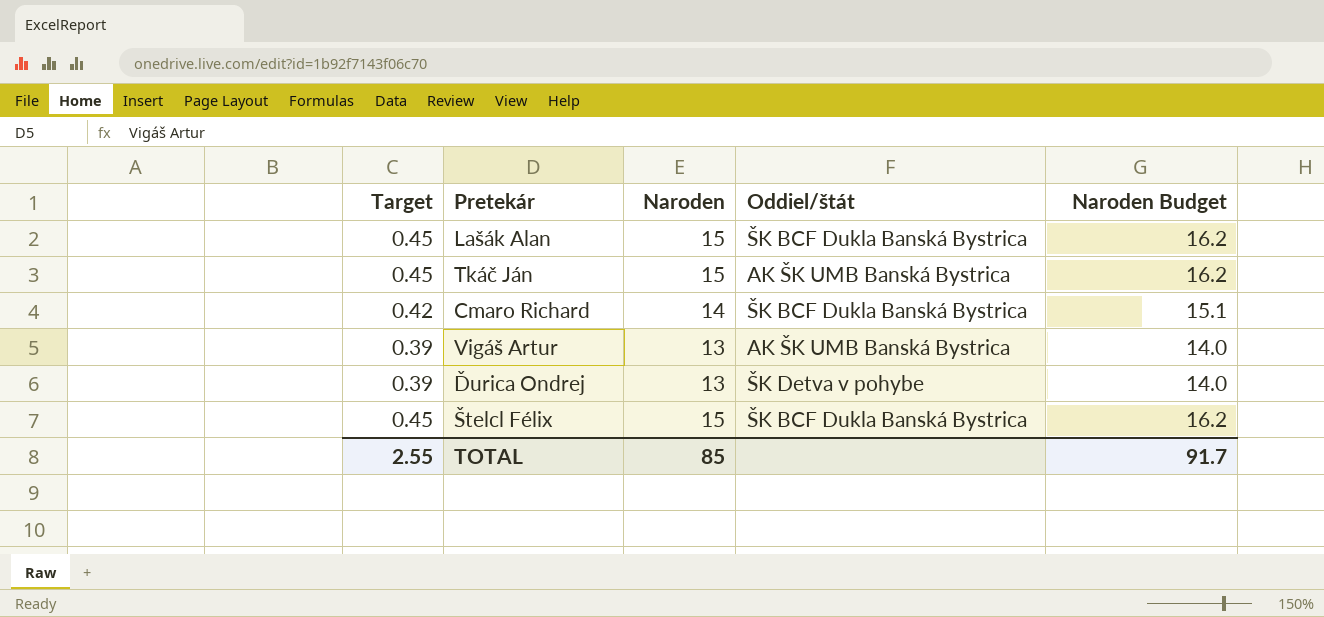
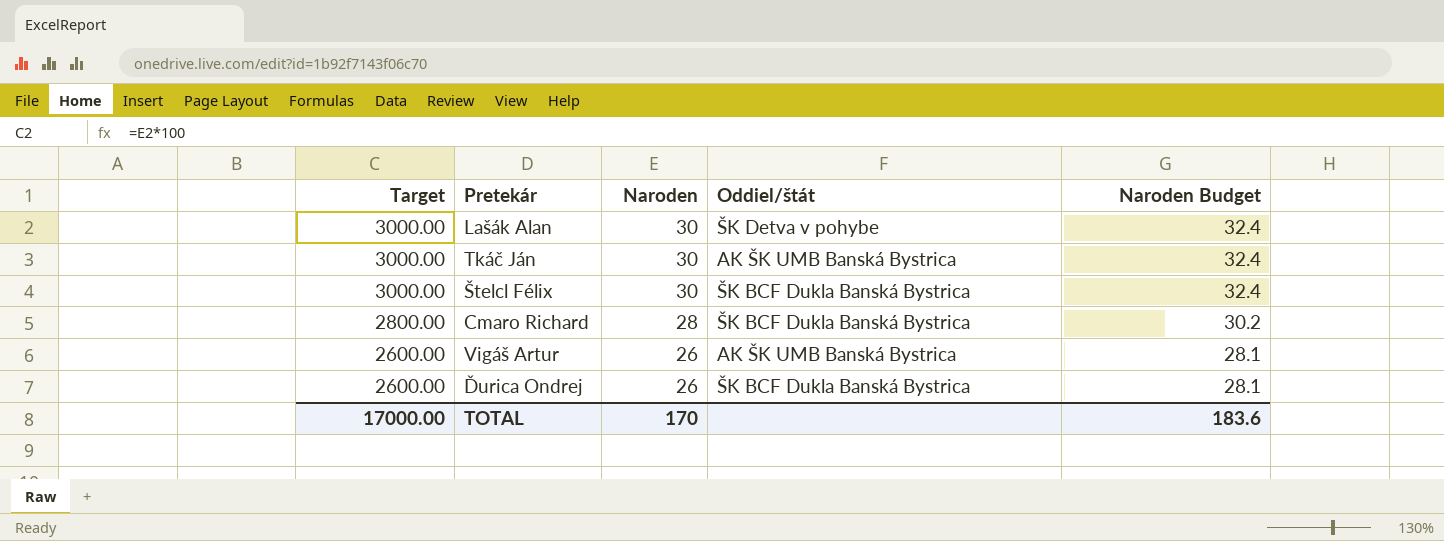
row order: none -> Target descending
column Target | formula: [Naroden] * 0.03 -> [Naroden] * 100
Lašák Alan | Naroden: 15 -> 30
Lašák Alan | Oddiel/štát: ŠK BCF Dukla Banská Bystrica -> ŠK Detva v pohybe
Lašák Alan | Naroden Budget: 16.2 -> 32.4
Tkáč Ján | Naroden: 15 -> 30
Tkáč Ján | Naroden Budget: 16.2 -> 32.4
Štelcl Félix | Naroden: 15 -> 30
Štelcl Félix | Naroden Budget: 16.2 -> 32.4
Cmaro Richard | Naroden: 14 -> 28
Cmaro Richard | Naroden Budget: 15.1 -> 30.2
Vigáš Artur | Naroden: 13 -> 26
Vigáš Artur | Naroden Budget: 14.0 -> 28.1
Ďurica Ondrej | Naroden: 13 -> 26
Ďurica Ondrej | Oddiel/štát: ŠK Detva v pohybe -> ŠK BCF Dukla Banská Bystrica
Ďurica Ondrej | Naroden Budget: 14.0 -> 28.1
TOTAL | Target: 2.55 -> 17000.00
TOTAL | Naroden: 85 -> 170
TOTAL | Naroden Budget: 91.7 -> 183.6

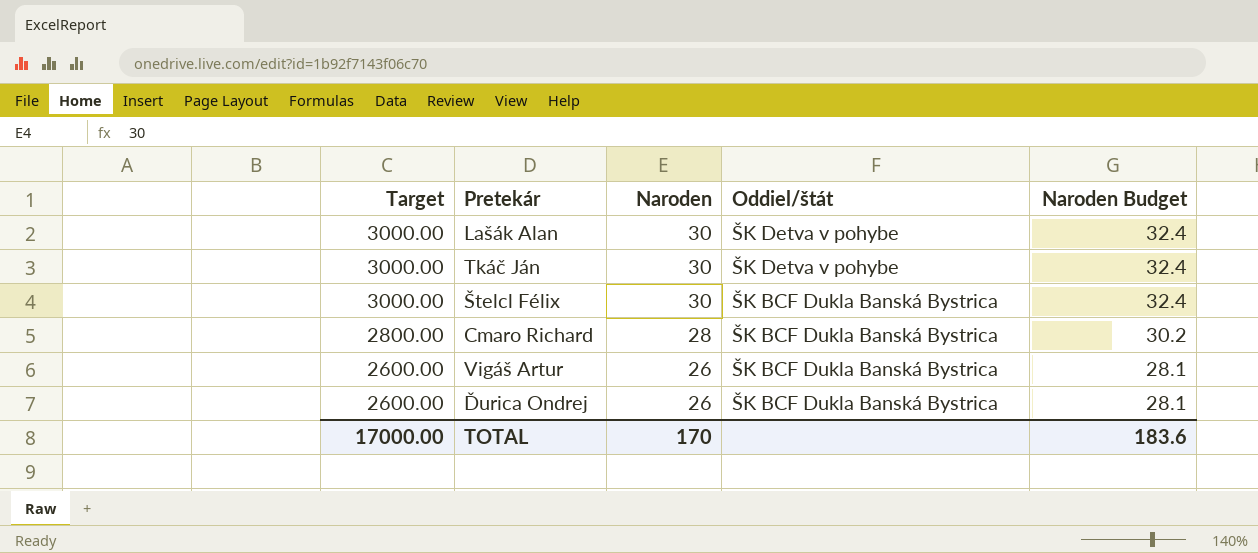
Tkáč Ján | Oddiel/štát: AK ŠK UMB Banská Bystrica -> ŠK Detva v pohybe
Vigáš Artur | Oddiel/štát: AK ŠK UMB Banská Bystrica -> ŠK BCF Dukla Banská Bystrica

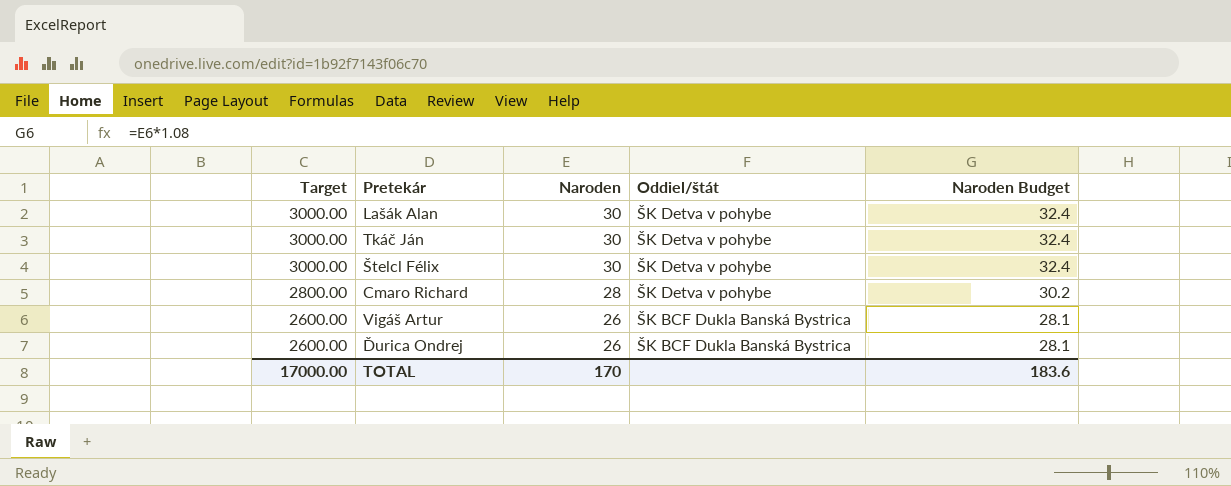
Štelcl Félix | Oddiel/štát: ŠK BCF Dukla Banská Bystrica -> ŠK Detva v pohybe
Cmaro Richard | Oddiel/štát: ŠK BCF Dukla Banská Bystrica -> ŠK Detva v pohybe

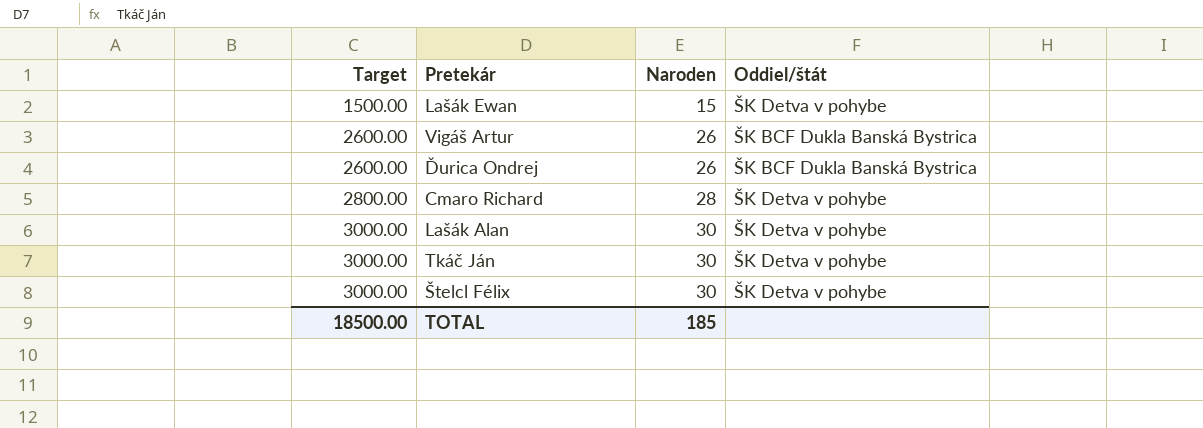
row order: Target descending -> Target ascending
column Naroden Budget | formula: [Naroden] * 1.08 -> none
row Lašák Ewan: none -> 1500.00 | 15 | ŠK Detva v pohybe
TOTAL | Target: 17000.00 -> 18500.00
TOTAL | Naroden: 170 -> 185

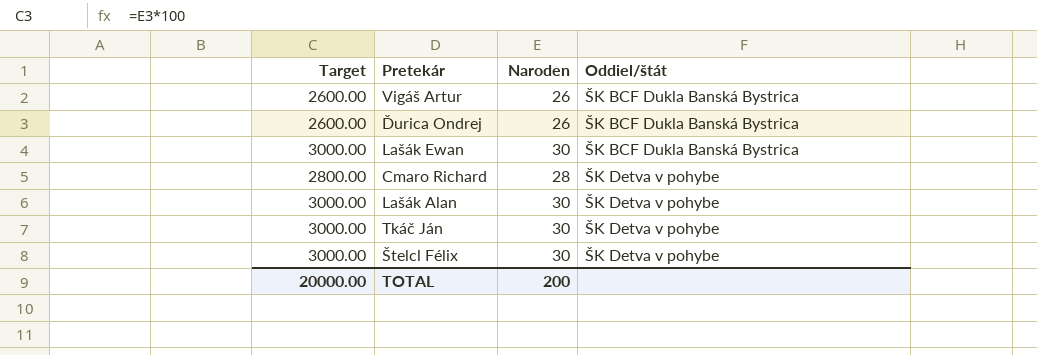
row order: Target ascending -> Oddiel/štát ascending
Lašák Ewan | Target: 1500.00 -> 3000.00
Lašák Ewan | Naroden: 15 -> 30
Lašák Ewan | Oddiel/štát: ŠK Detva v pohybe -> ŠK BCF Dukla Banská Bystrica
TOTAL | Target: 18500.00 -> 20000.00
TOTAL | Naroden: 185 -> 200

